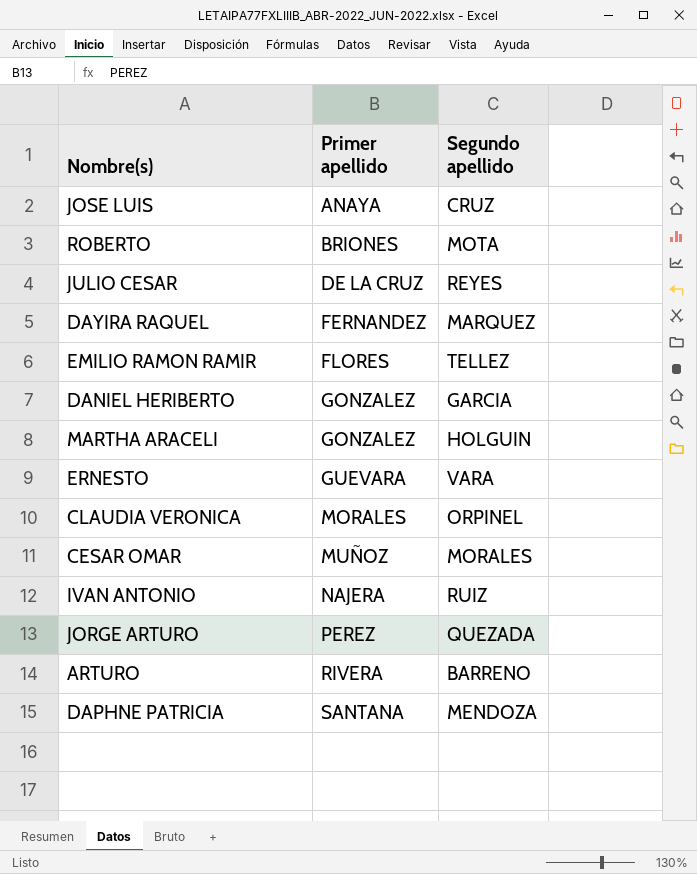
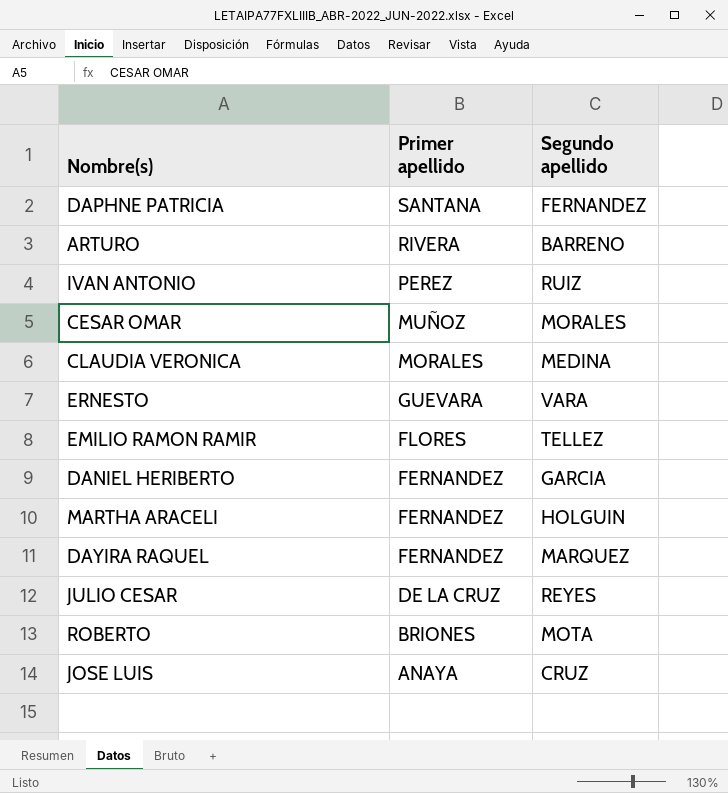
row order: Primer apellido ascending -> Primer apellido descending
row JORGE ARTURO: PEREZ | QUEZADA -> none
DAPHNE PATRICIA | Segundo apellido: MENDOZA -> FERNANDEZ
IVAN ANTONIO | Primer apellido: NAJERA -> PEREZ
CLAUDIA VERONICA | Segundo apellido: ORPINEL -> MEDINA
DANIEL HERIBERTO | Primer apellido: GONZALEZ -> FERNANDEZ
MARTHA ARACELI | Primer apellido: GONZALEZ -> FERNANDEZ

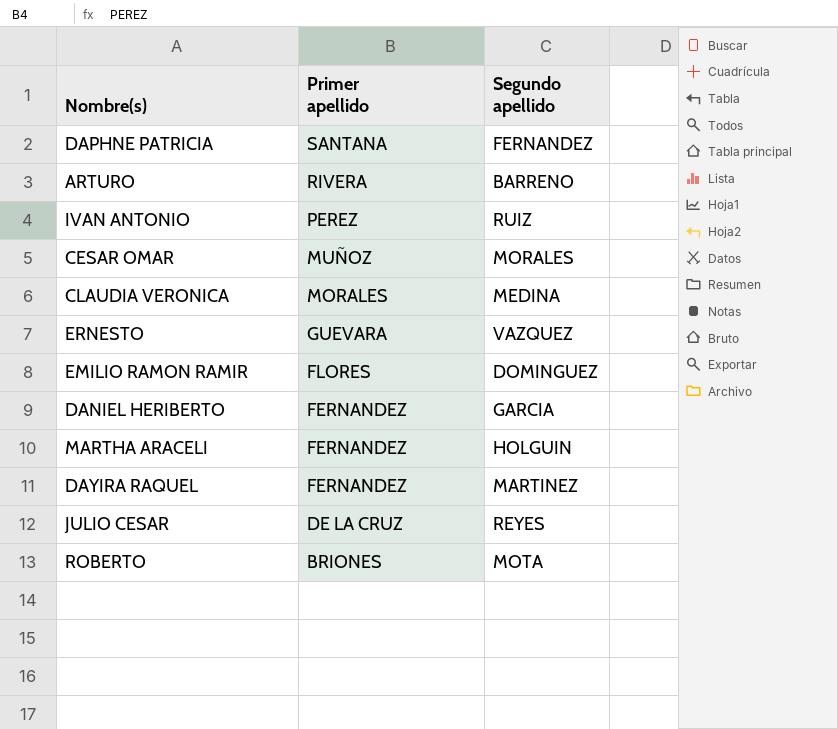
row JOSE LUIS: ANAYA | CRUZ -> none
ERNESTO | Segundo apellido: VARA -> VAZQUEZ
EMILIO RAMON RAMIR | Segundo apellido: TELLEZ -> DOMINGUEZ
DAYIRA RAQUEL | Segundo apellido: MARQUEZ -> MARTINEZ

